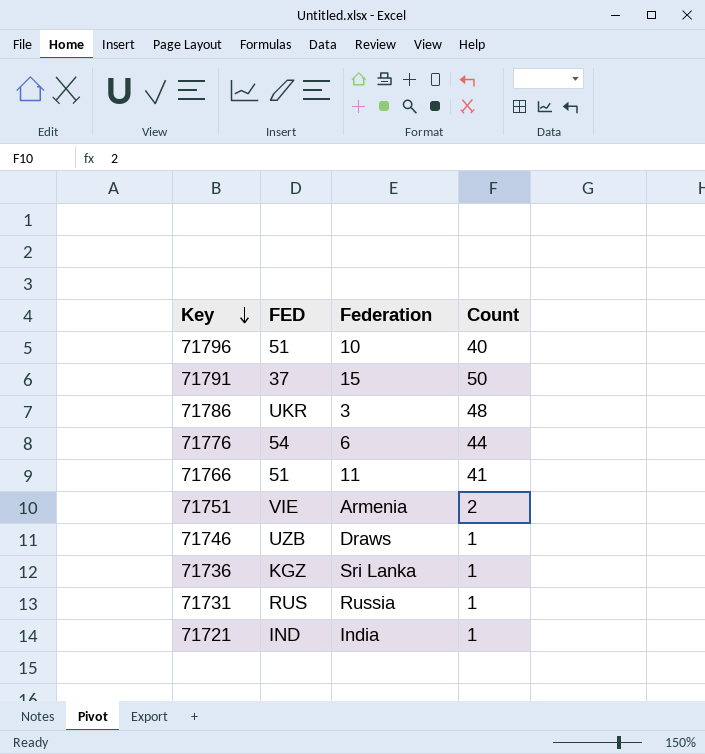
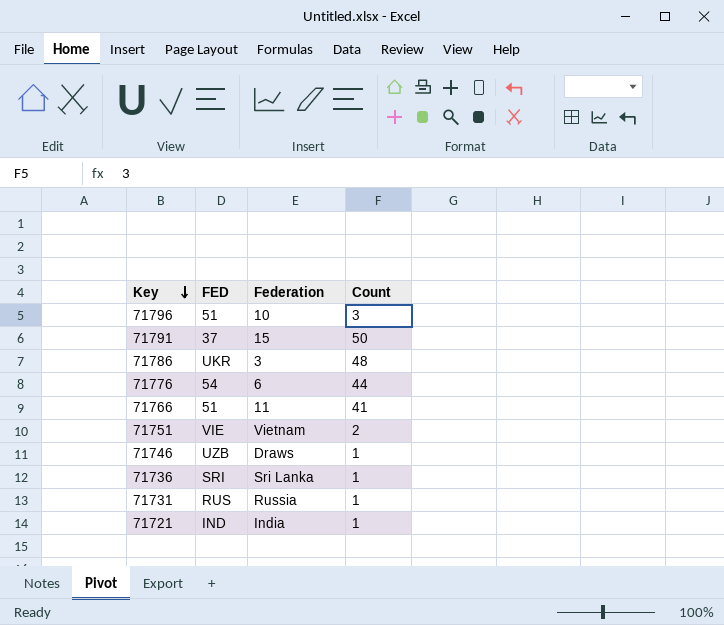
71796 | Count: 40 -> 3
71751 | Federation: Armenia -> Vietnam
71736 | FED: KGZ -> SRI

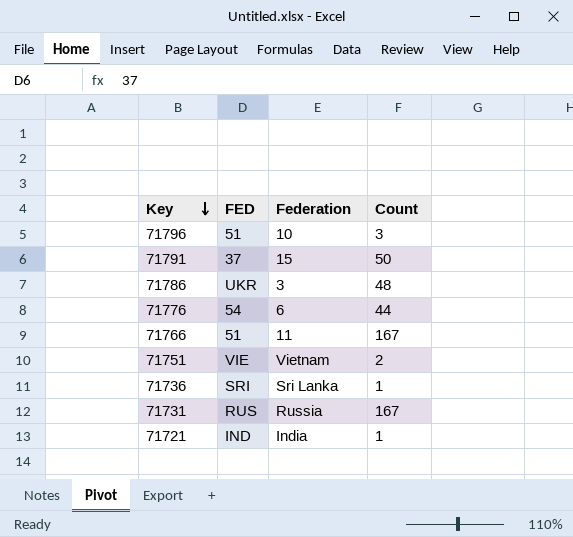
row 71746: UZB | Draws | 1 -> none
71766 | Count: 41 -> 167
71731 | Count: 1 -> 167

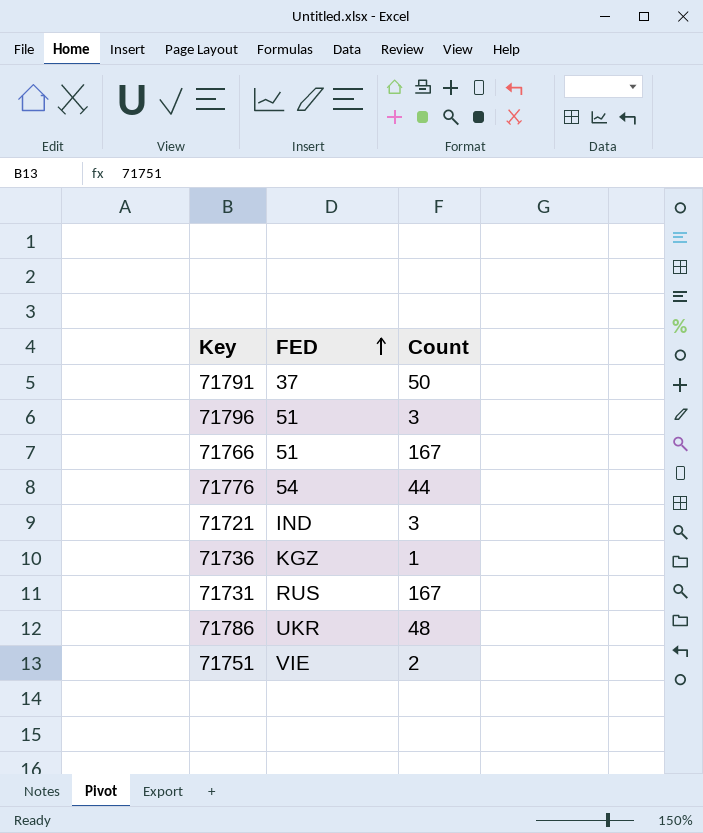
row order: Key descending -> FED ascending
column Federation | position: 3 -> none
71721 | Count: 1 -> 3
71736 | FED: SRI -> KGZ

